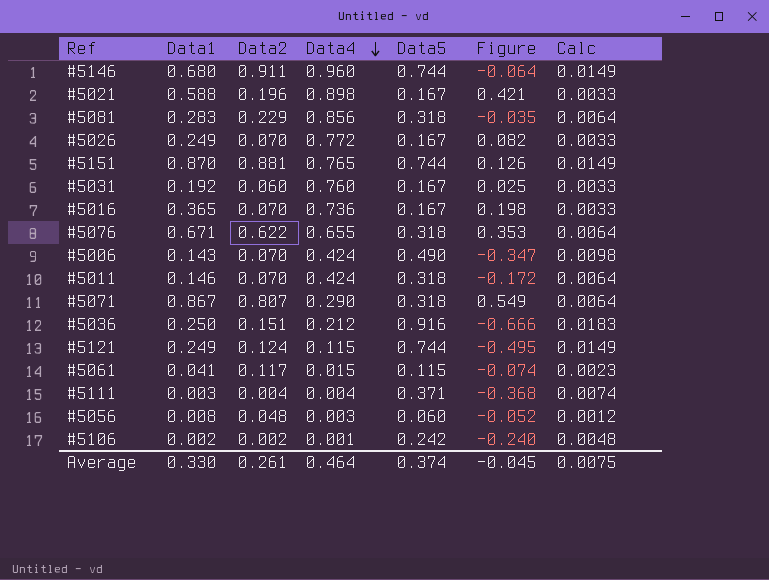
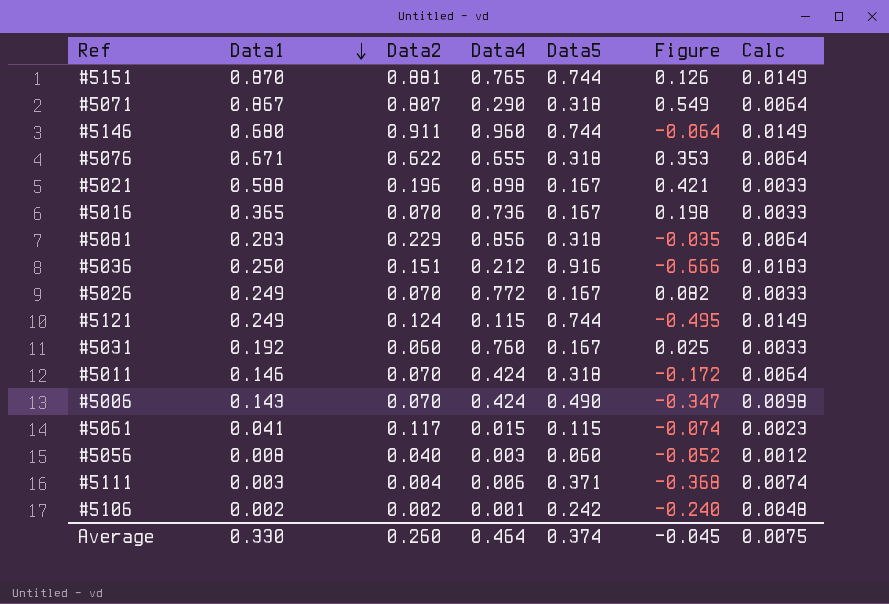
row order: Data4 descending -> Data1 descending
#5056 | Data2: 0.048 -> 0.040
#5111 | Data4: 0.004 -> 0.006
Average | Data2: 0.261 -> 0.260

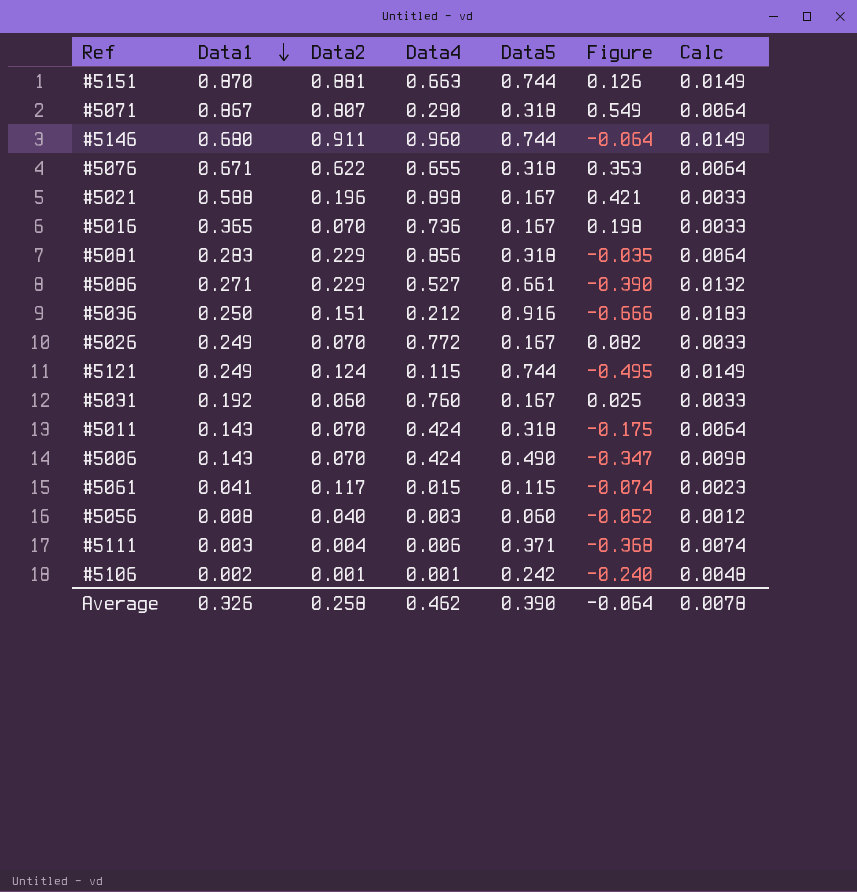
#5151 | Data4: 0.765 -> 0.663
row #5086: none -> 0.271 | 0.229 | 0.527 | 0.661 | -0.390 | 0.0132
#5011 | Data1: 0.146 -> 0.143
#5011 | Figure: -0.172 -> -0.175
#5106 | Data2: 0.002 -> 0.001
Average | Data1: 0.330 -> 0.326
Average | Data2: 0.260 -> 0.258
Average | Data4: 0.464 -> 0.462
Average | Data5: 0.374 -> 0.390
Average | Figure: -0.045 -> -0.064
Average | Calc: 0.0075 -> 0.0078

